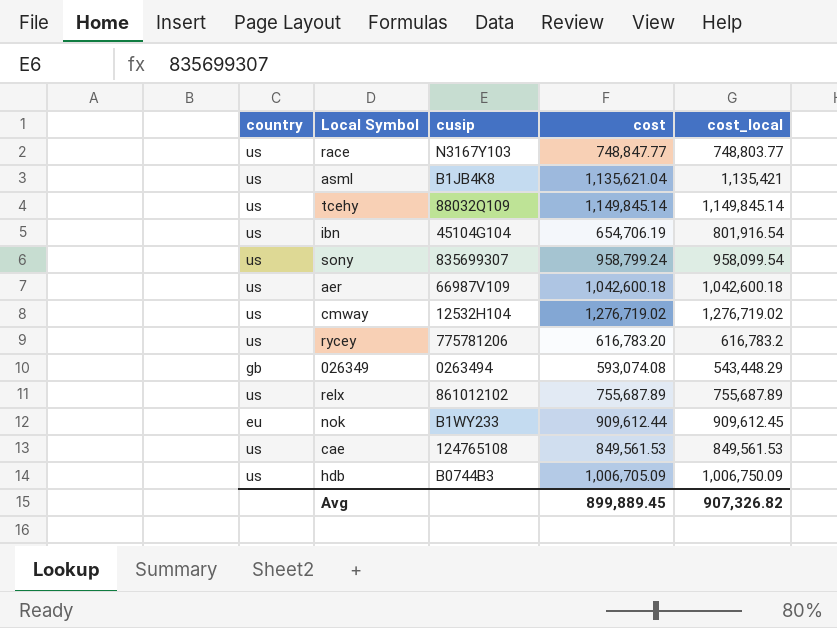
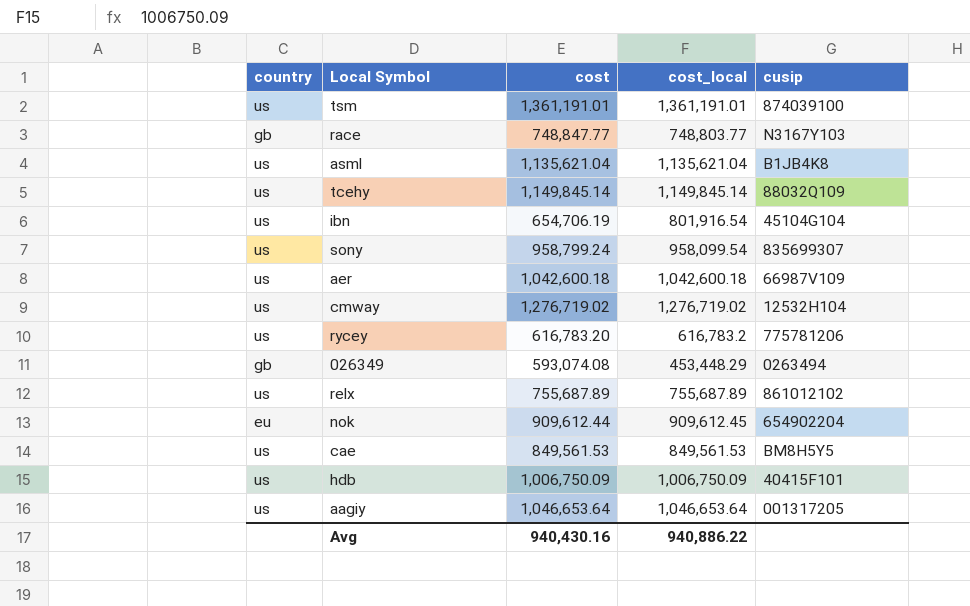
column cusip | position: 3 -> 5
row tsm: none -> us | 1,361,191.01 | 1,361,191.01 | 874039100
race | country: us -> gb
asml | cost_local: 1,135,421 -> 1,135,621.04
026349 | cost_local: 543,448.29 -> 453,448.29
nok | cusip: B1WY233 -> 654902204
cae | cusip: 124765108 -> BM8H5Y5
hdb | cost: 1,006,705.09 -> 1,006,750.09
hdb | cusip: B0744B3 -> 40415F101
row aagiy: none -> us | 1,046,653.64 | 1,046,653.64 | 001317205
Avg | cost: 899,889.45 -> 940,430.16
Avg | cost_local: 907,326.82 -> 940,886.22

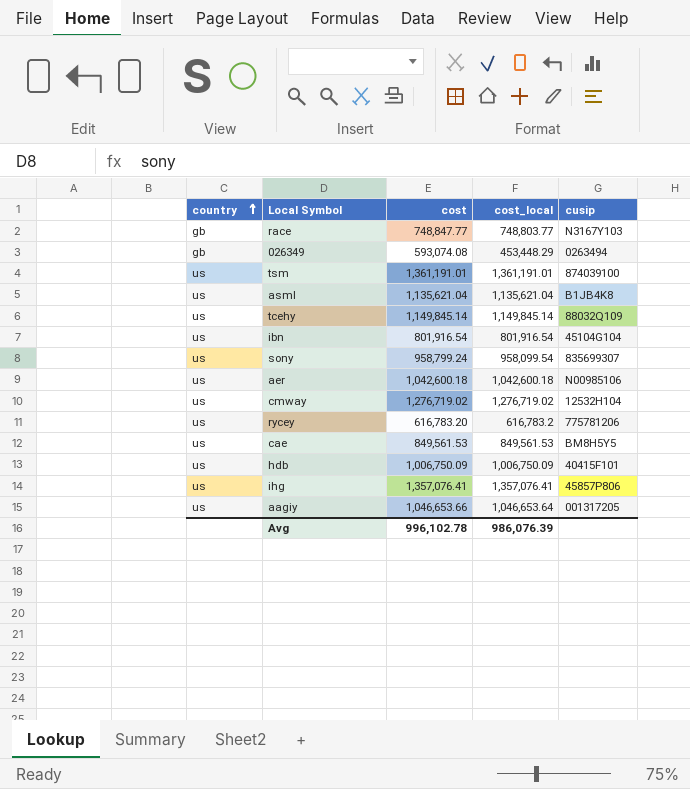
row order: none -> country ascending
row relx: us | 755,687.89 | 755,687.89 | 861012102 -> none
row nok: eu | 909,612.44 | 909,612.45 | 654902204 -> none
ibn | cost: 654,706.19 -> 801,916.54
aer | cusip: 66987V109 -> N00985106
row ihg: none -> us | 1,357,076.41 | 1,357,076.41 | 45857P806
aagiy | cost: 1,046,653.64 -> 1,046,653.66
Avg | cost: 940,430.16 -> 996,102.78
Avg | cost_local: 940,886.22 -> 986,076.39

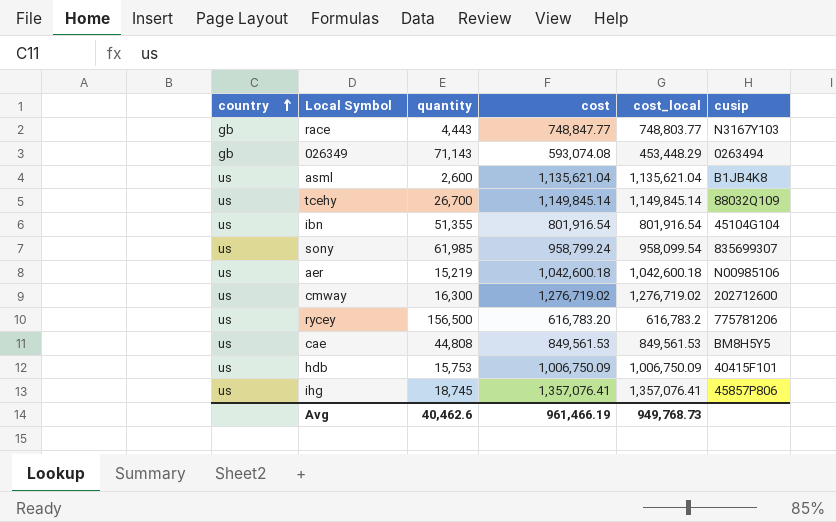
column quantity | position: none -> 3
row tsm: us | 1,361,191.01 | 1,361,191.01 | 874039100 -> none
row aagiy: us | 1,046,653.66 | 1,046,653.64 | 001317205 -> none
cmway | cusip: 12532H104 -> 202712600
Avg | cost: 996,102.78 -> 961,466.19
Avg | cost_local: 986,076.39 -> 949,768.73

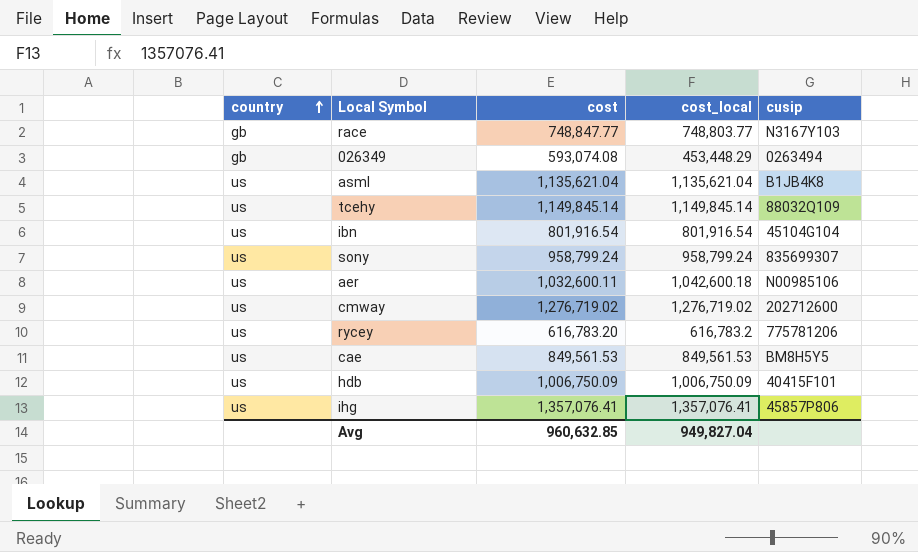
column quantity | position: 3 -> none
sony | cost_local: 958,099.54 -> 958,799.24
aer | cost: 1,042,600.18 -> 1,032,600.11
Avg | cost: 961,466.19 -> 960,632.85
Avg | cost_local: 949,768.73 -> 949,827.04

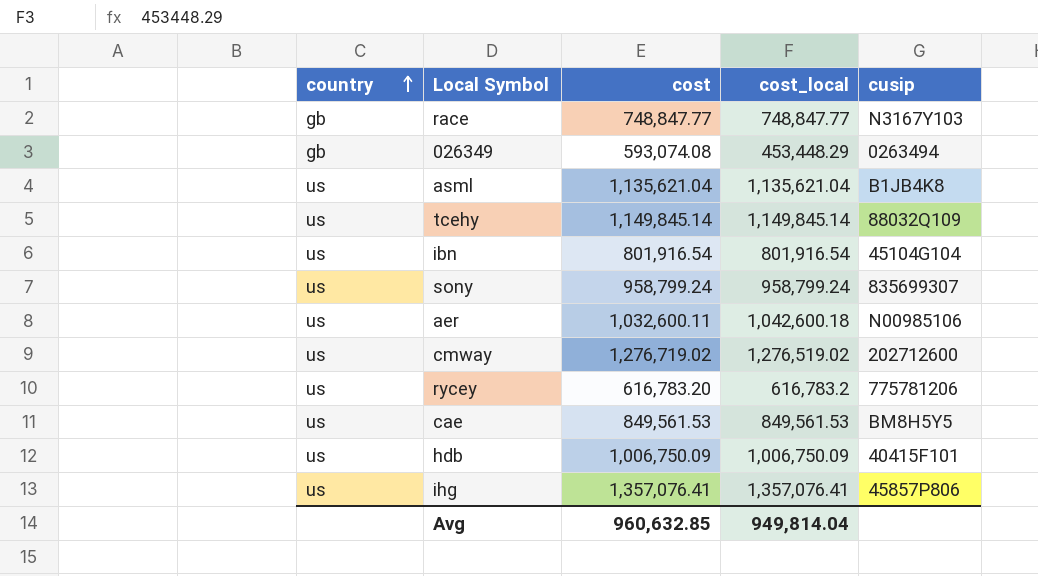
race | cost_local: 748,803.77 -> 748,847.77
cmway | cost_local: 1,276,719.02 -> 1,276,519.02
Avg | cost_local: 949,827.04 -> 949,814.04

